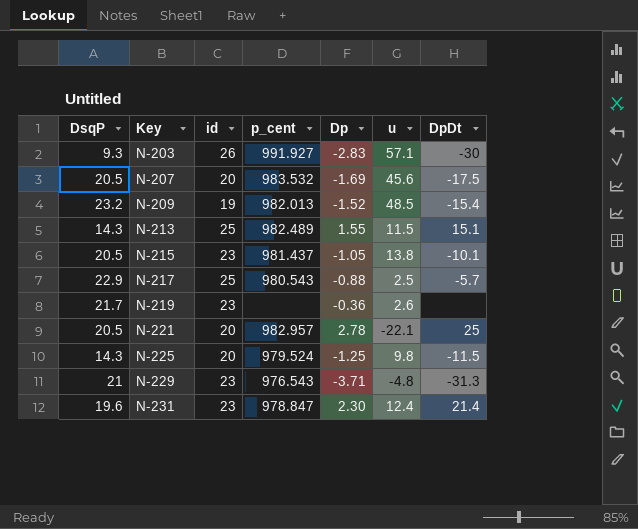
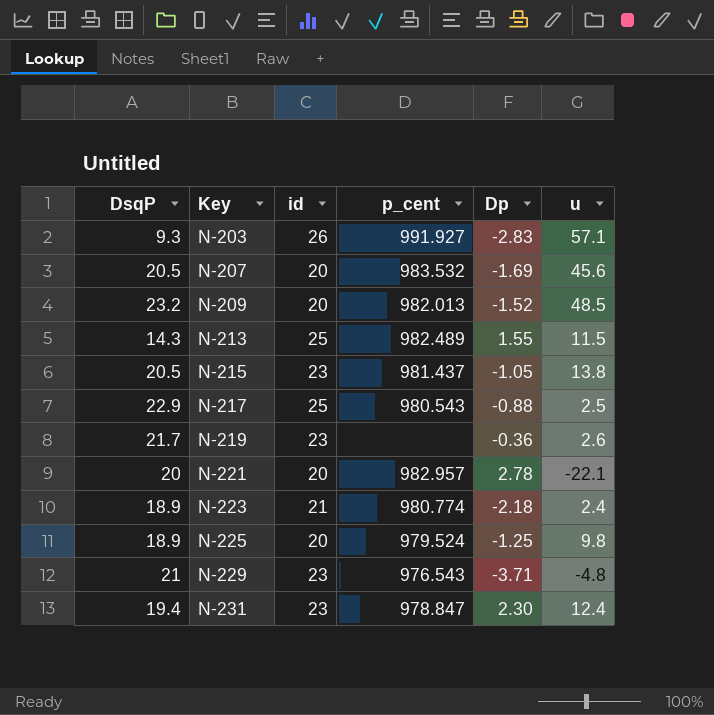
column DpDt | position: 7 -> none
N-209 | id: 19 -> 20
N-221 | DsqP: 20.5 -> 20
row N-223: none -> 18.9 | 21 | 980.774 | -2.18 | 2.4
N-225 | DsqP: 14.3 -> 18.9
N-231 | DsqP: 19.6 -> 19.4

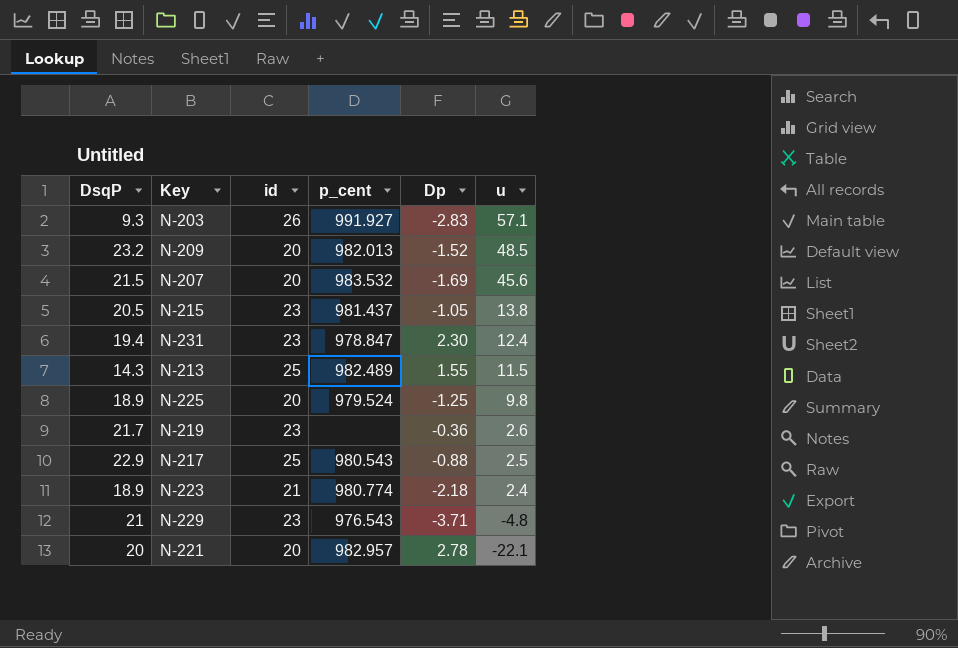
row order: Key ascending -> u descending
N-207 | DsqP: 20.5 -> 21.5

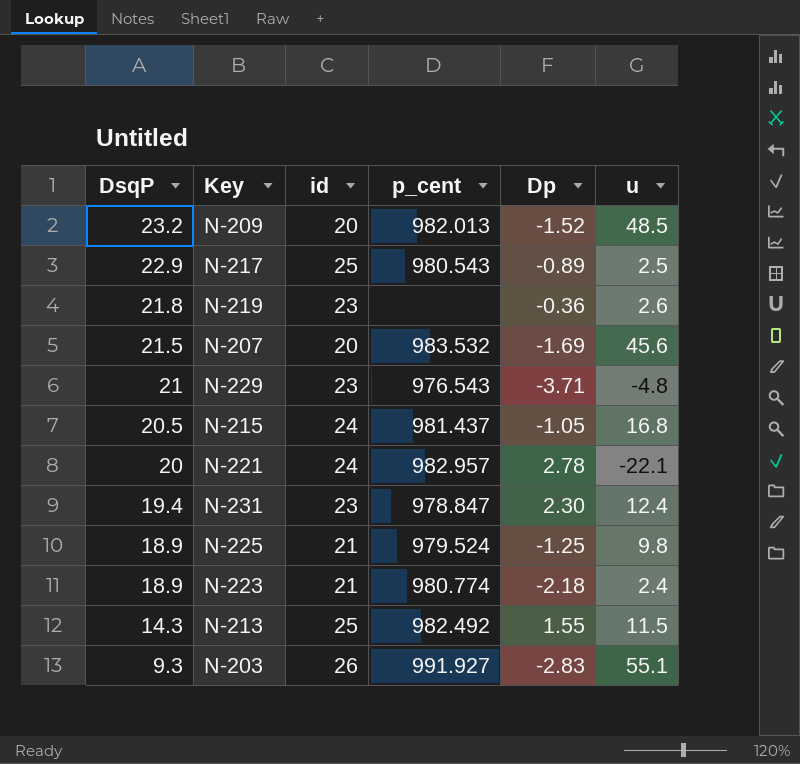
row order: u descending -> DsqP descending
N-217 | Dp: -0.88 -> -0.89
N-219 | DsqP: 21.7 -> 21.8
N-215 | id: 23 -> 24
N-215 | u: 13.8 -> 16.8
N-221 | id: 20 -> 24
N-225 | id: 20 -> 21
N-213 | p_cent: 982.489 -> 982.492
N-203 | u: 57.1 -> 55.1

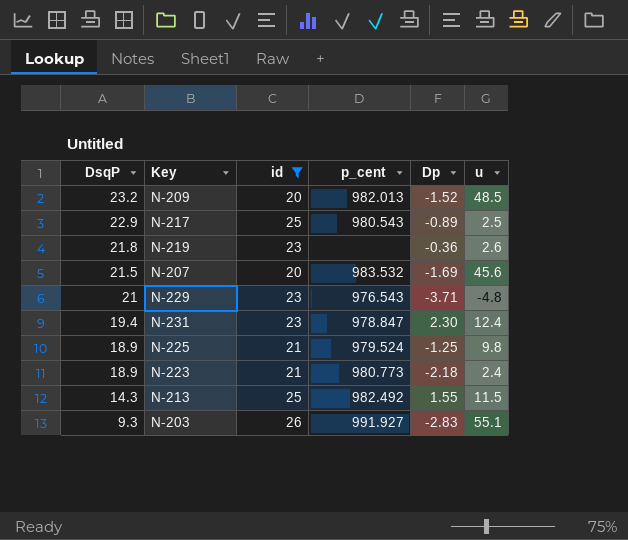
filter: none -> id != 24
N-223 | p_cent: 980.774 -> 980.773

